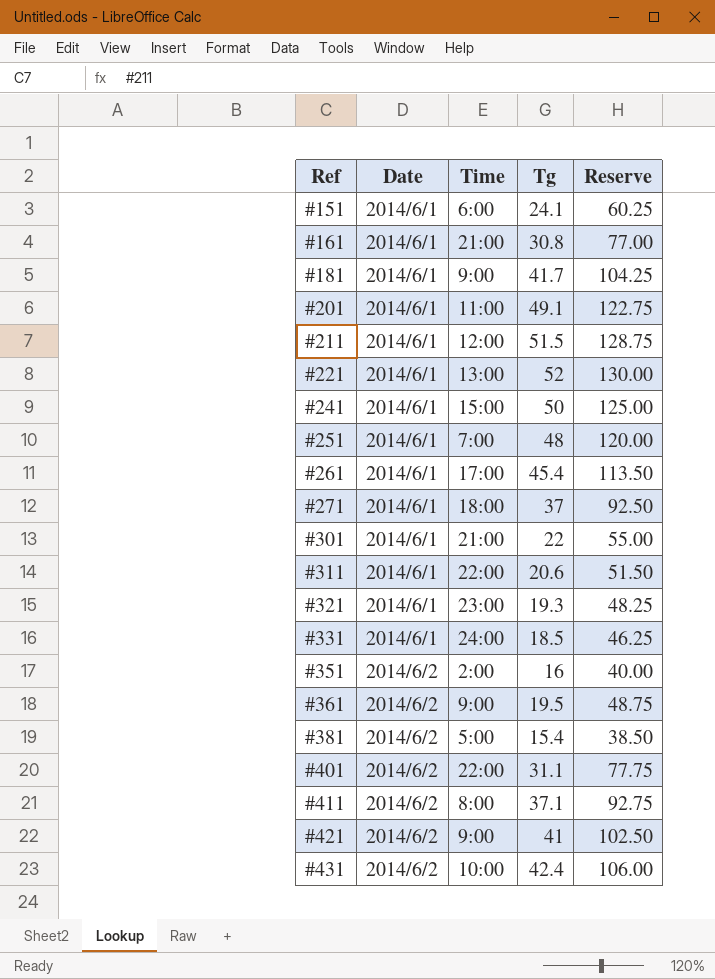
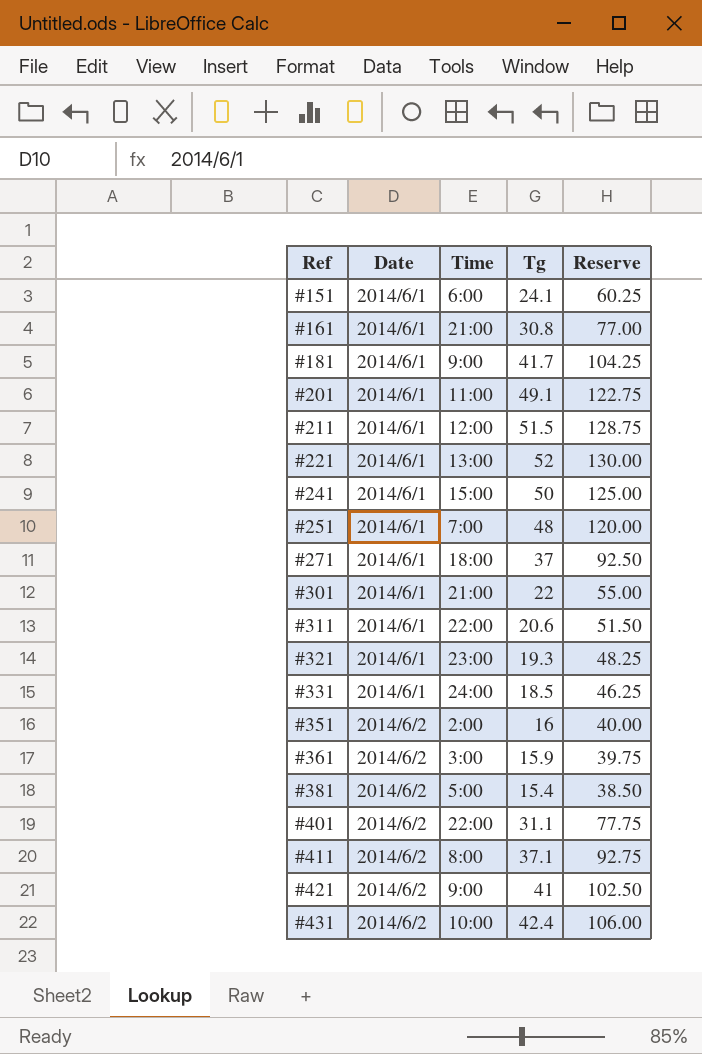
row #261: 2014/6/1 | 17:00 | 45.4 | 113.50 -> none
#361 | Time: 9:00 -> 3:00
#361 | Tg: 19.5 -> 15.9
#361 | Reserve: 48.75 -> 39.75

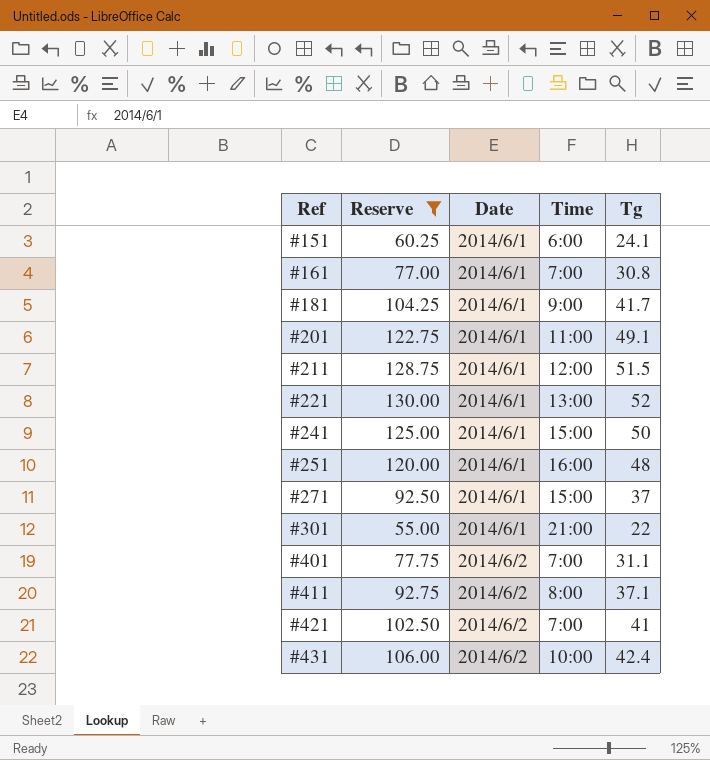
filter: none -> Reserve >= 55.00
column Reserve | position: 5 -> 2
#161 | Time: 21:00 -> 7:00
#251 | Time: 7:00 -> 16:00
#271 | Time: 18:00 -> 15:00
#401 | Time: 22:00 -> 7:00
#421 | Time: 9:00 -> 7:00

